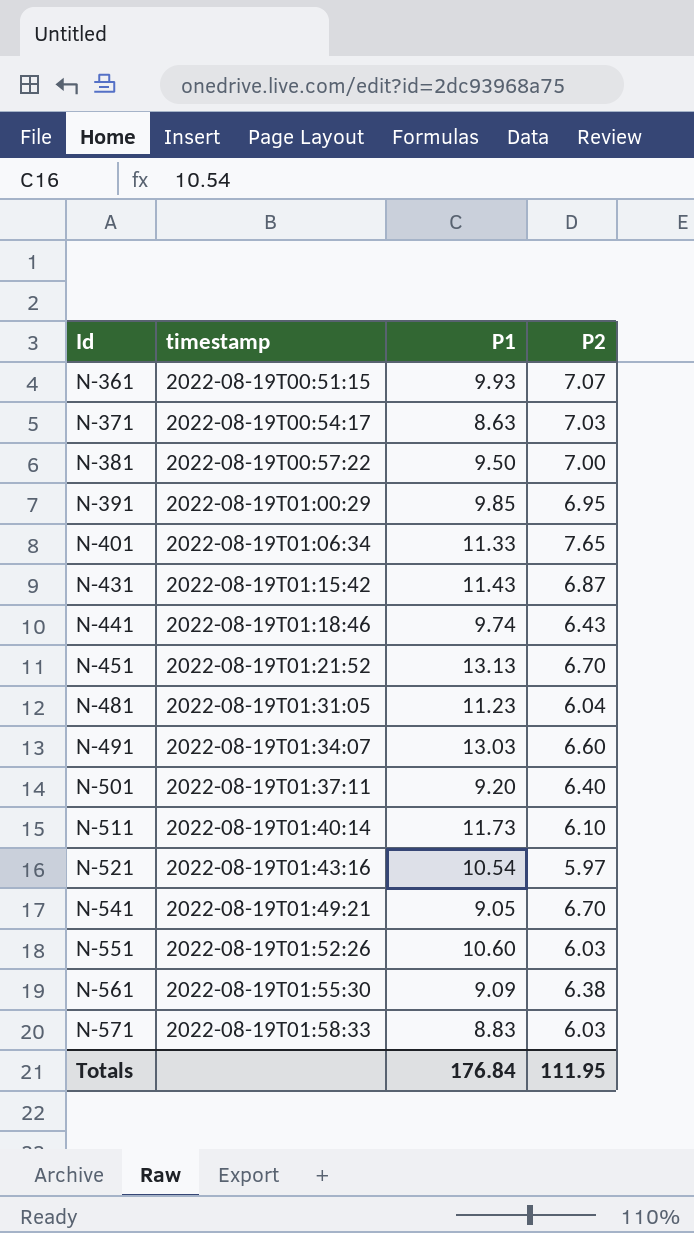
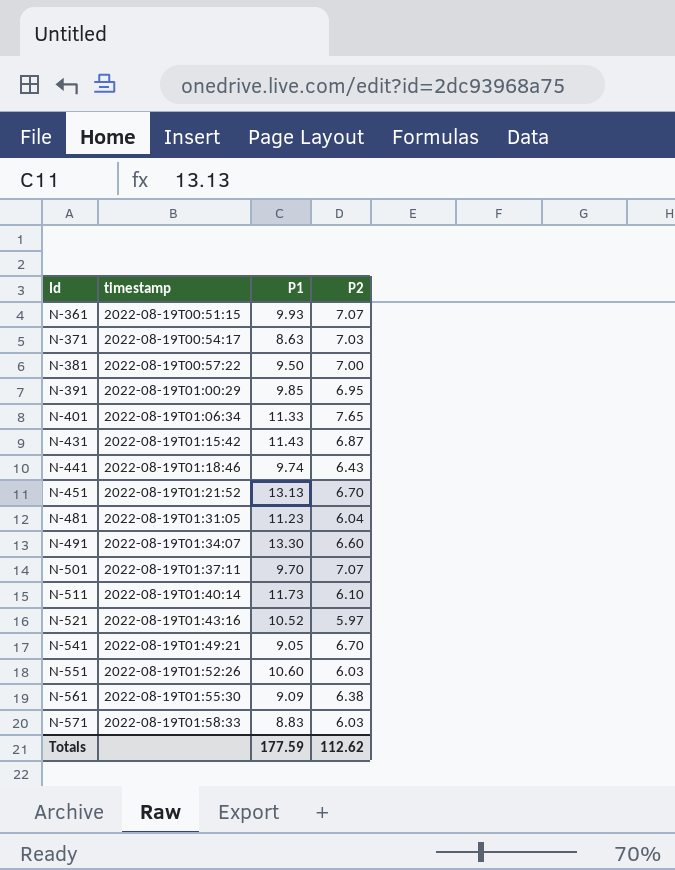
N-491 | P1: 13.03 -> 13.30
N-501 | P1: 9.20 -> 9.70
N-501 | P2: 6.40 -> 7.07
N-521 | P1: 10.54 -> 10.52
Totals | P1: 176.84 -> 177.59
Totals | P2: 111.95 -> 112.62

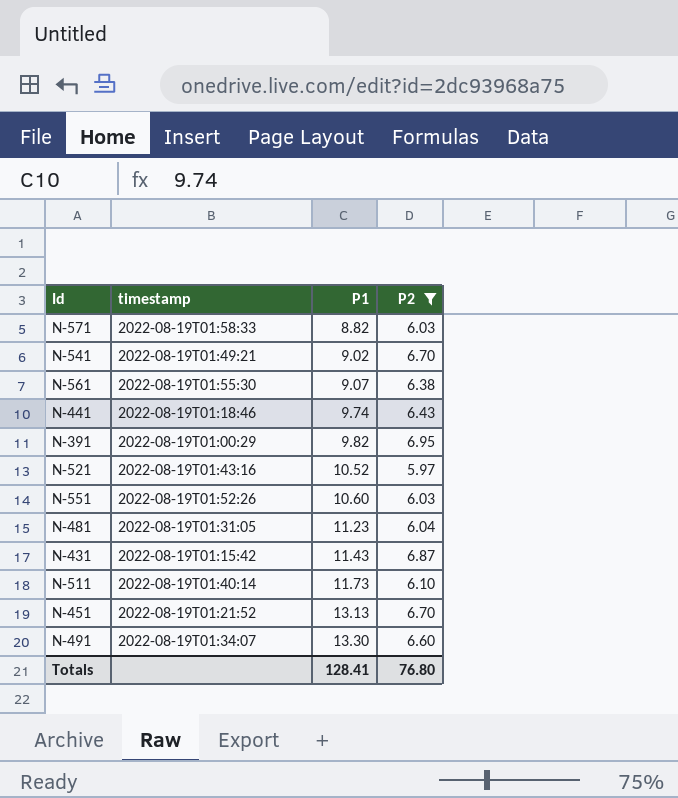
filter: none -> P2 <= 6.95
row order: Id ascending -> P1 ascending
N-571 | P1: 8.83 -> 8.82
N-541 | P1: 9.05 -> 9.02
N-561 | P1: 9.09 -> 9.07
N-391 | P1: 9.85 -> 9.82
Totals | P1: 177.59 -> 128.41
Totals | P2: 112.62 -> 76.80

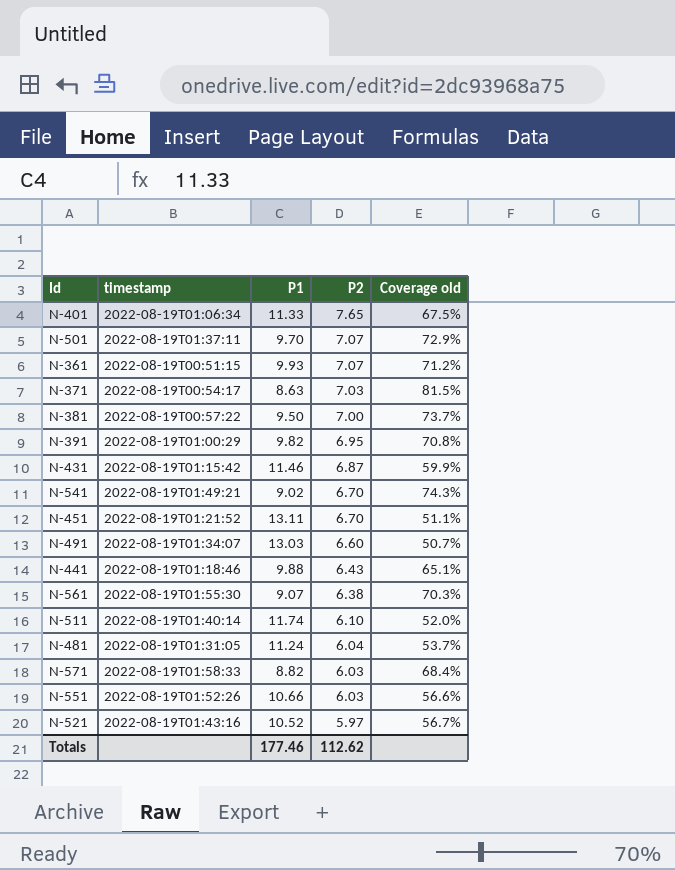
filter: P2 <= 6.95 -> none
row order: P1 ascending -> P2 descending
column Coverage old | formula: none -> [P2] / [P1]
N-431 | P1: 11.43 -> 11.46
N-451 | P1: 13.13 -> 13.11
N-491 | P1: 13.30 -> 13.03
N-441 | P1: 9.74 -> 9.88
N-511 | P1: 11.73 -> 11.74
N-481 | P1: 11.23 -> 11.24
N-551 | P1: 10.60 -> 10.66
Totals | P1: 128.41 -> 177.46
Totals | P2: 76.80 -> 112.62

